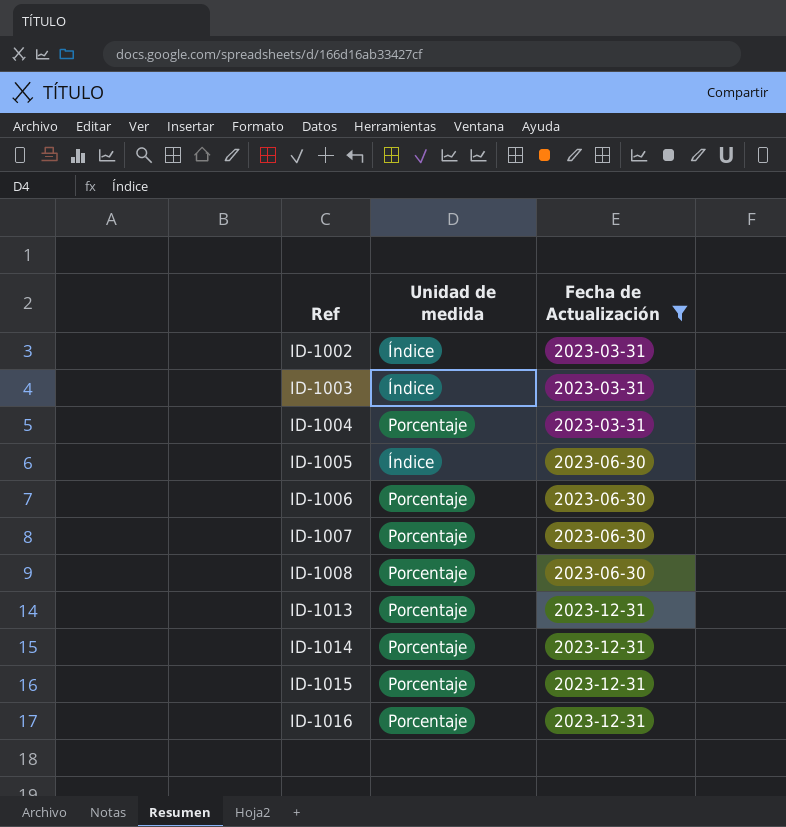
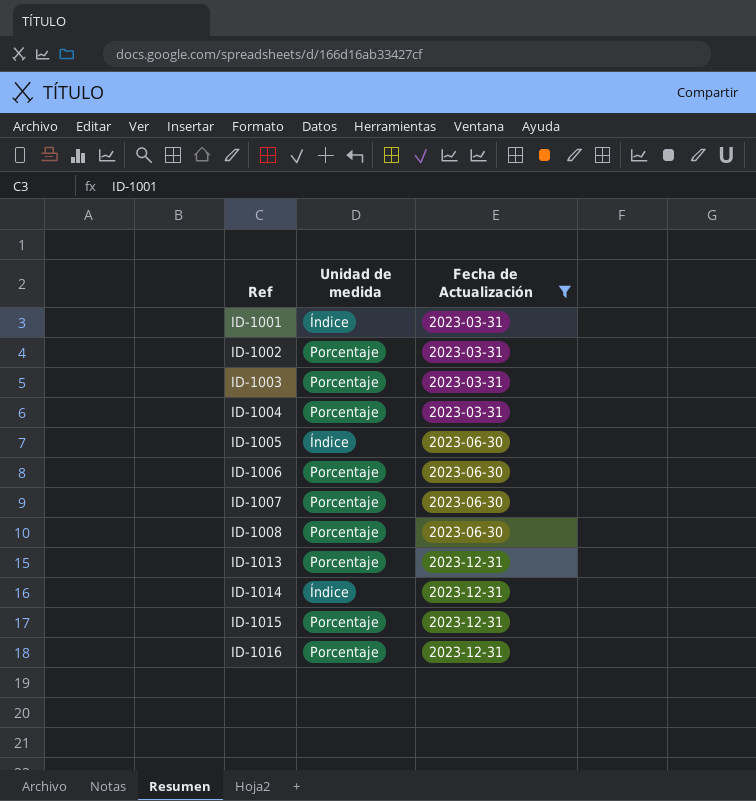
row ID-1001: none -> Índice | 2023-03-31
ID-1002 | Unidad de medida: Índice -> Porcentaje
ID-1003 | Unidad de medida: Índice -> Porcentaje
ID-1014 | Unidad de medida: Porcentaje -> Índice

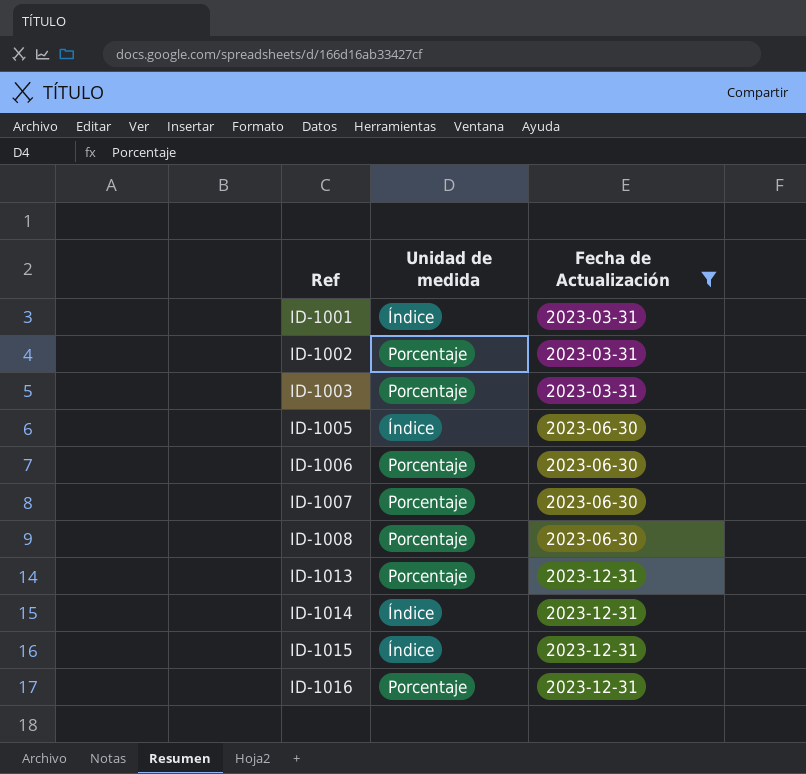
row ID-1004: Porcentaje | 2023-03-31 -> none
ID-1015 | Unidad de medida: Porcentaje -> Índice

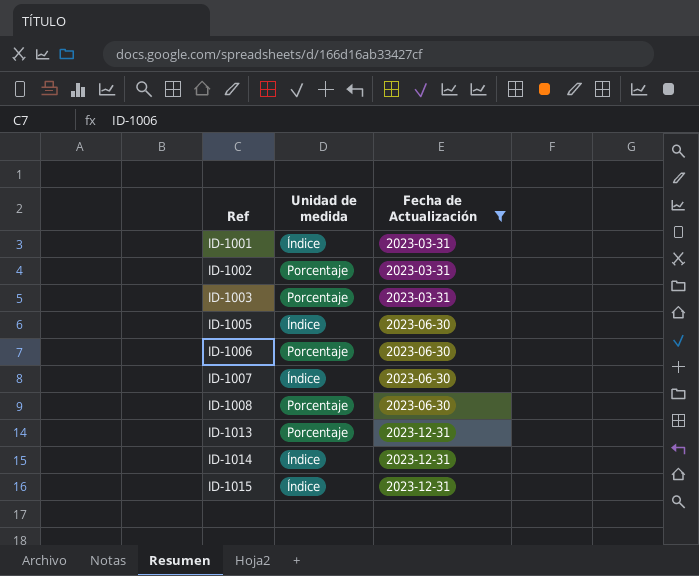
row ID-1016: Porcentaje | 2023-12-31 -> none
ID-1007 | Unidad de medida: Porcentaje -> Índice

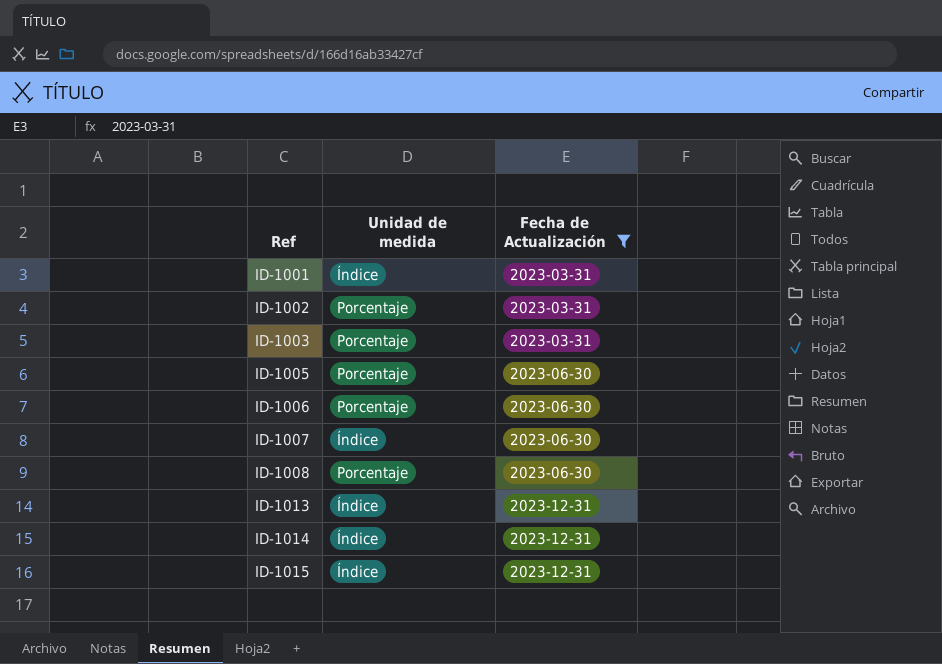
ID-1005 | Unidad de medida: Índice -> Porcentaje
ID-1013 | Unidad de medida: Porcentaje -> Índice

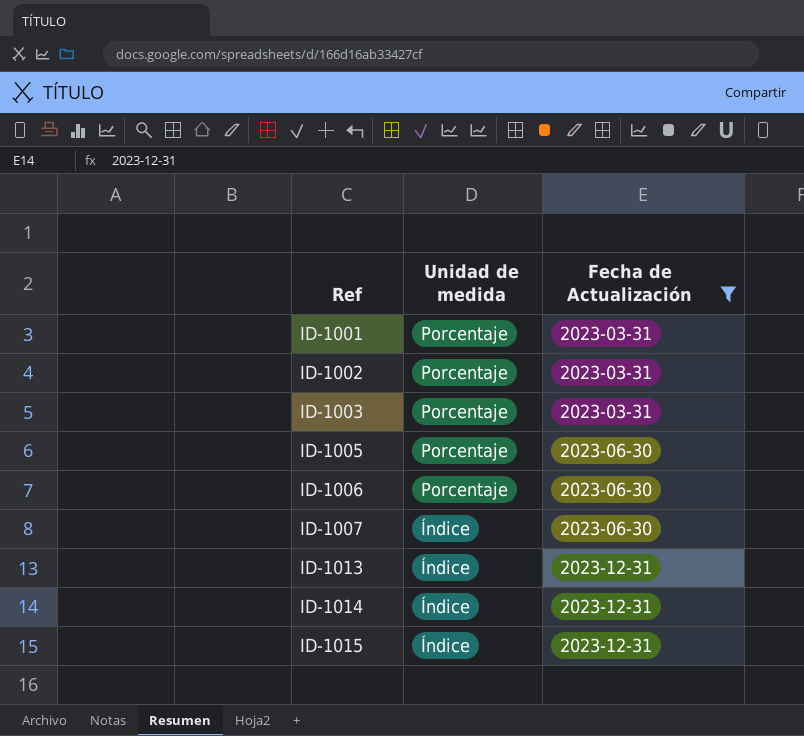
row ID-1008: Porcentaje | 2023-06-30 -> none
ID-1001 | Unidad de medida: Índice -> Porcentaje

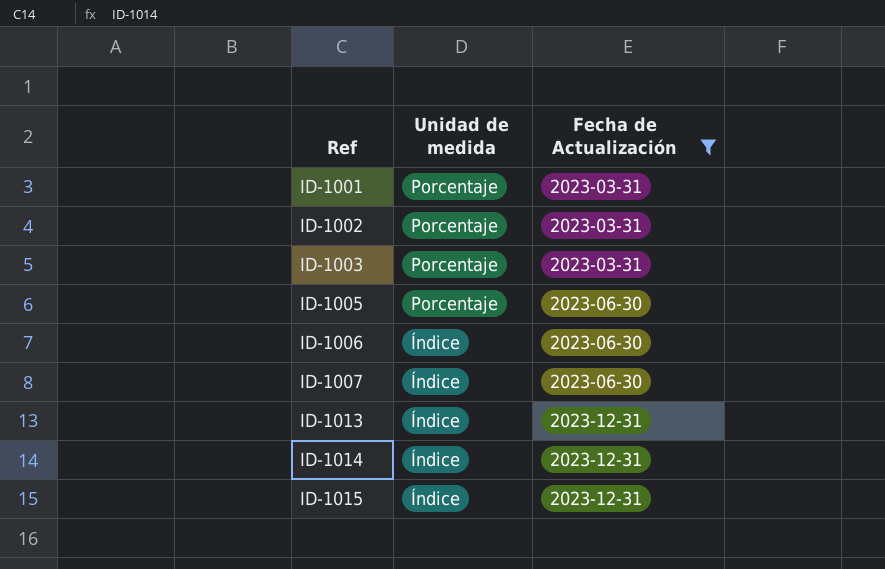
ID-1006 | Unidad de medida: Porcentaje -> Índice

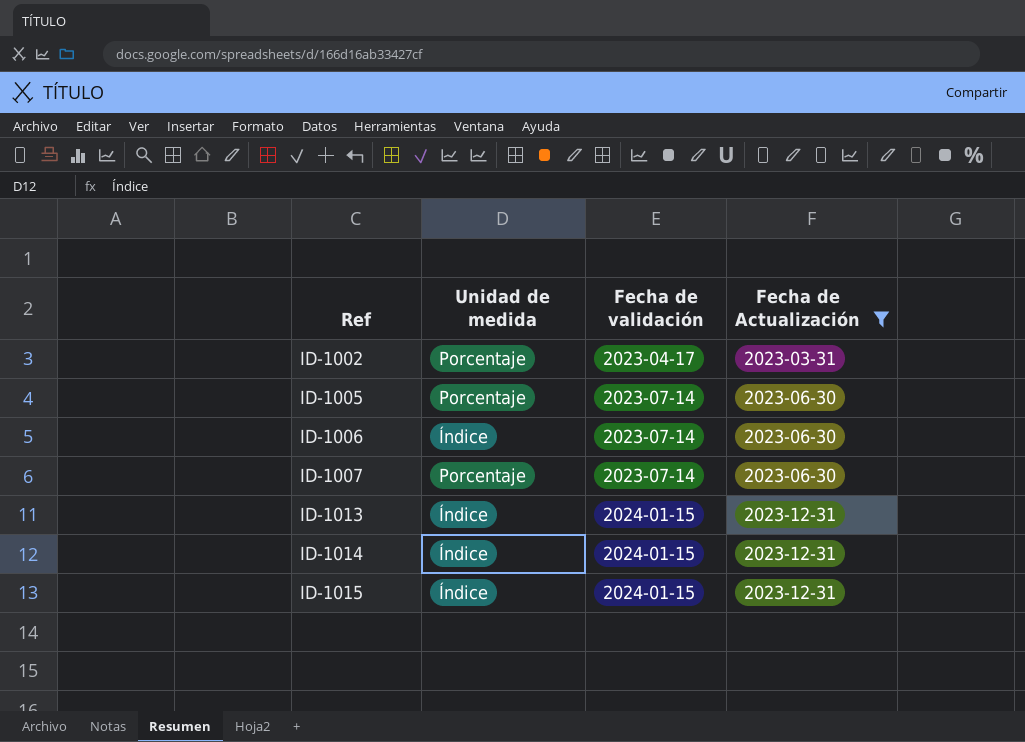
column Fecha de validación | position: none -> 3
row ID-1001: Porcentaje | 2023-03-31 -> none
row ID-1003: Porcentaje | 2023-03-31 -> none
ID-1007 | Unidad de medida: Índice -> Porcentaje

